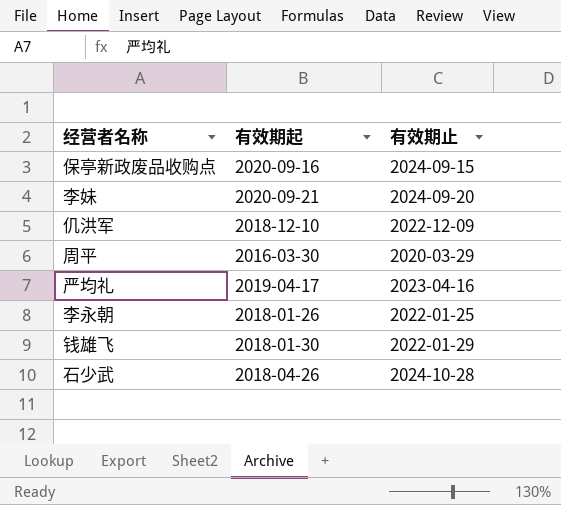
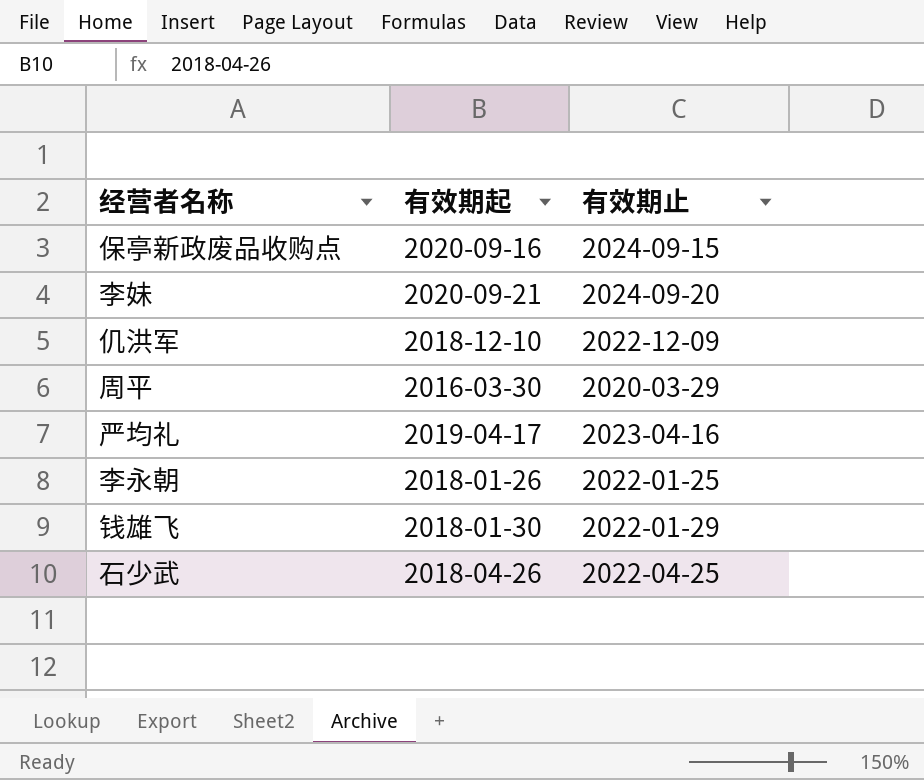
石少武 | 有效期止: 2024-10-28 -> 2022-04-25

